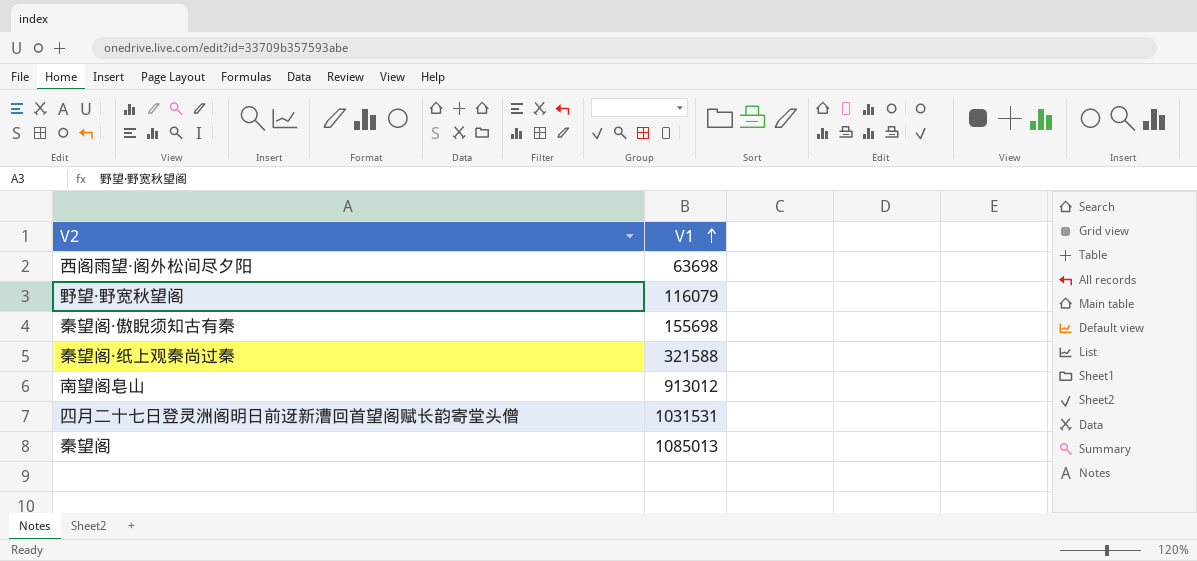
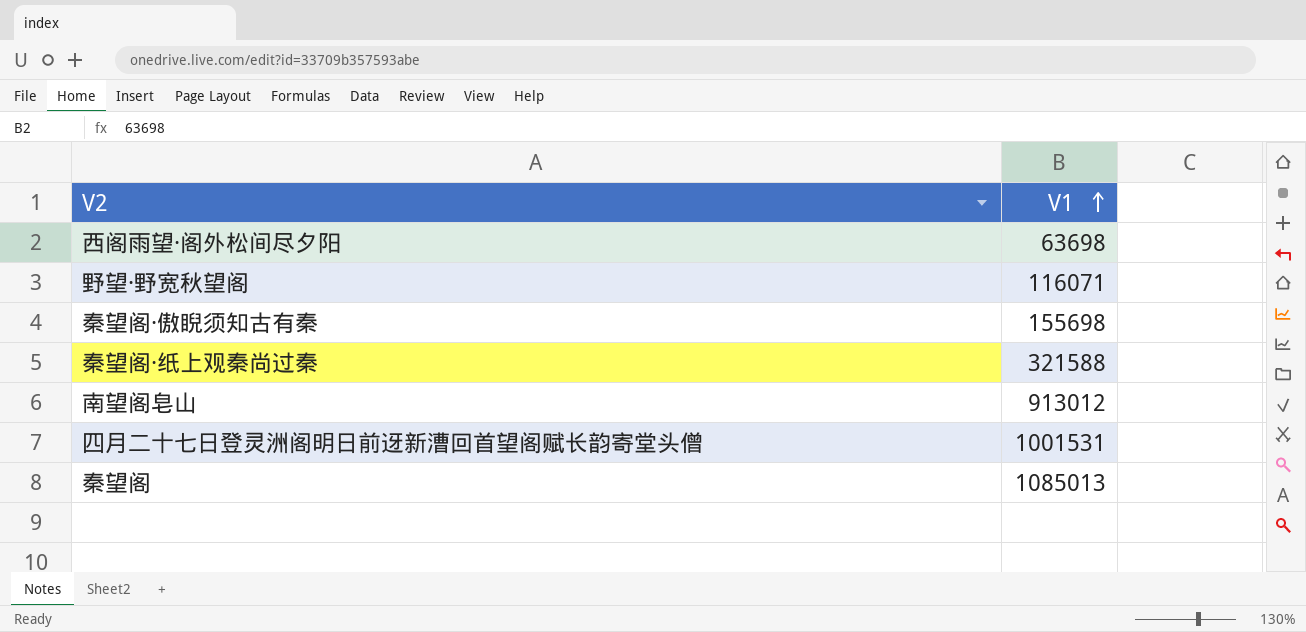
野望·野宽秋望阁 | V1: 116079 -> 116071
四月二十七日登灵洲阁明日前迓新漕回首望阁赋长韵寄堂头僧 | V1: 1031531 -> 1001531

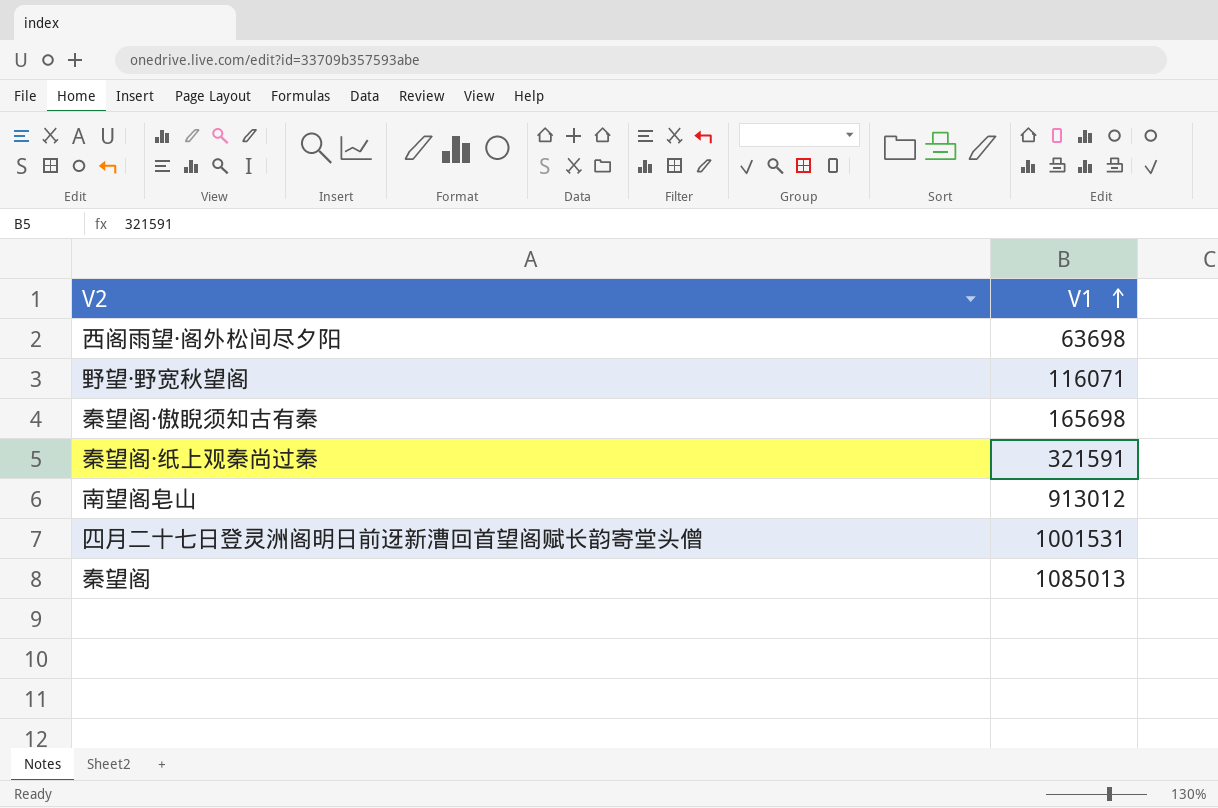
秦望阁·傲睨须知古有秦 | V1: 155698 -> 165698
秦望阁·纸上观秦尚过秦 | V1: 321588 -> 321591

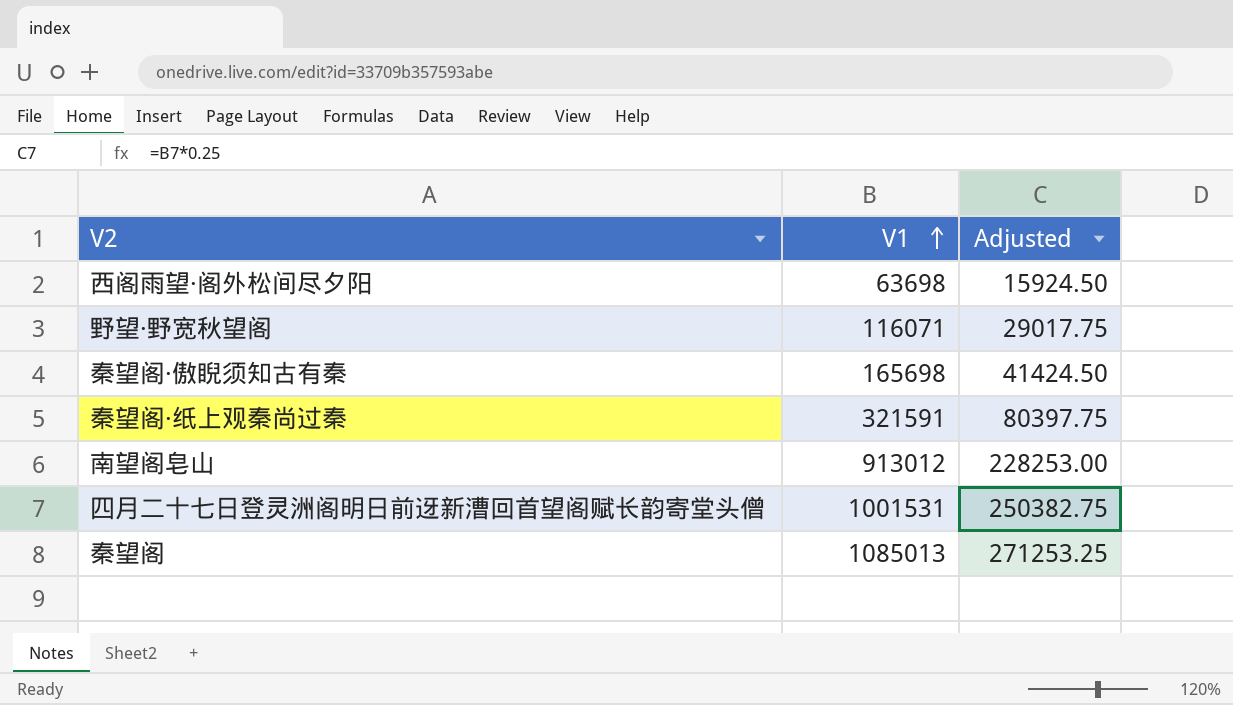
column Adjusted | formula: none -> [V1] * 0.25

